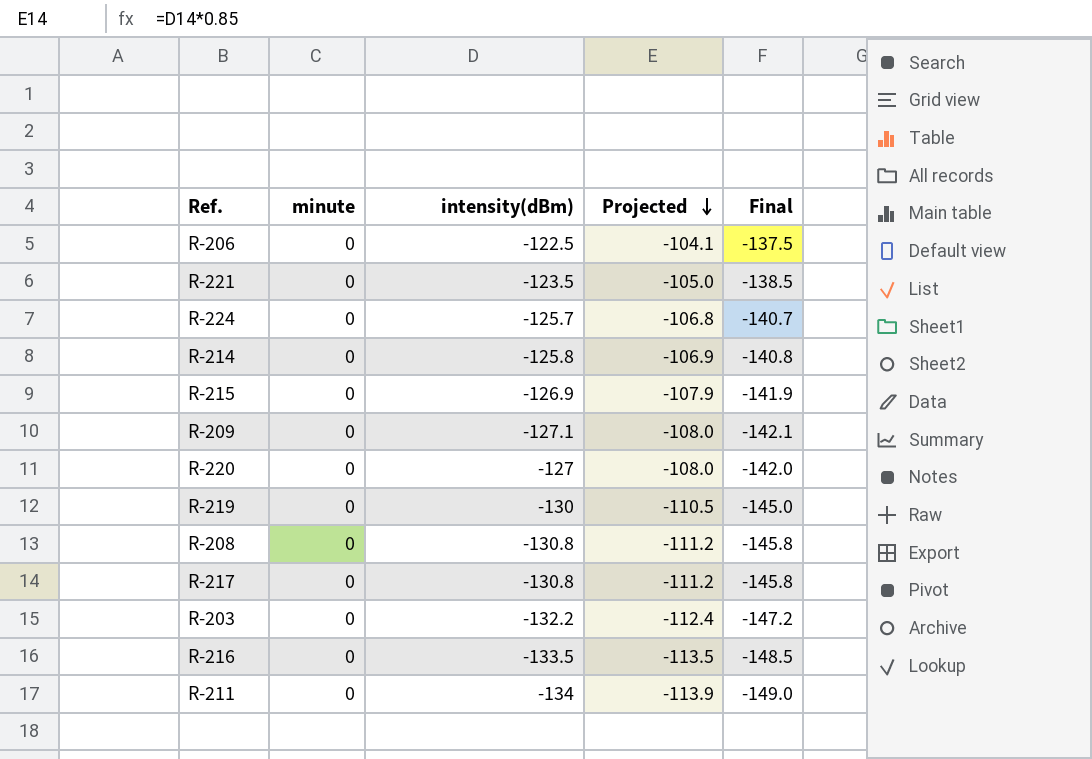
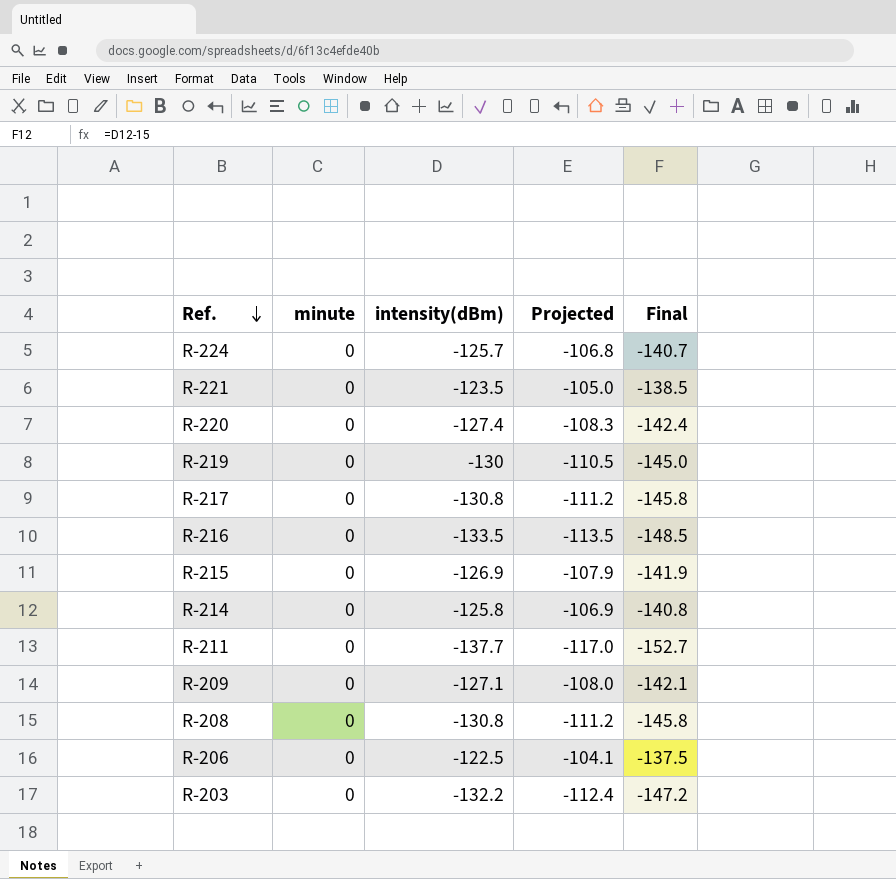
row order: Projected descending -> Ref. descending
R-220 | intensity(dBm): -127 -> -127.4
R-220 | Projected: -108.0 -> -108.3
R-220 | Final: -142.0 -> -142.4
R-211 | intensity(dBm): -134 -> -137.7
R-211 | Projected: -113.9 -> -117.0
R-211 | Final: -149.0 -> -152.7

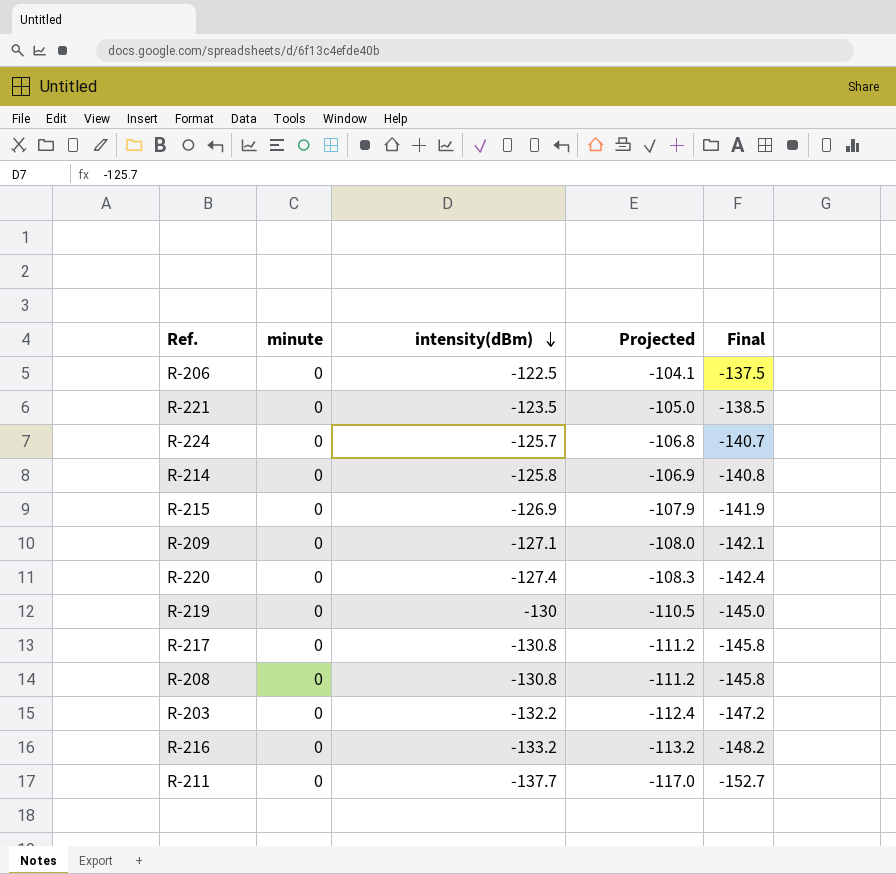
row order: Ref. descending -> intensity(dBm) descending
R-216 | intensity(dBm): -133.5 -> -133.2
R-216 | Projected: -113.5 -> -113.2
R-216 | Final: -148.5 -> -148.2

